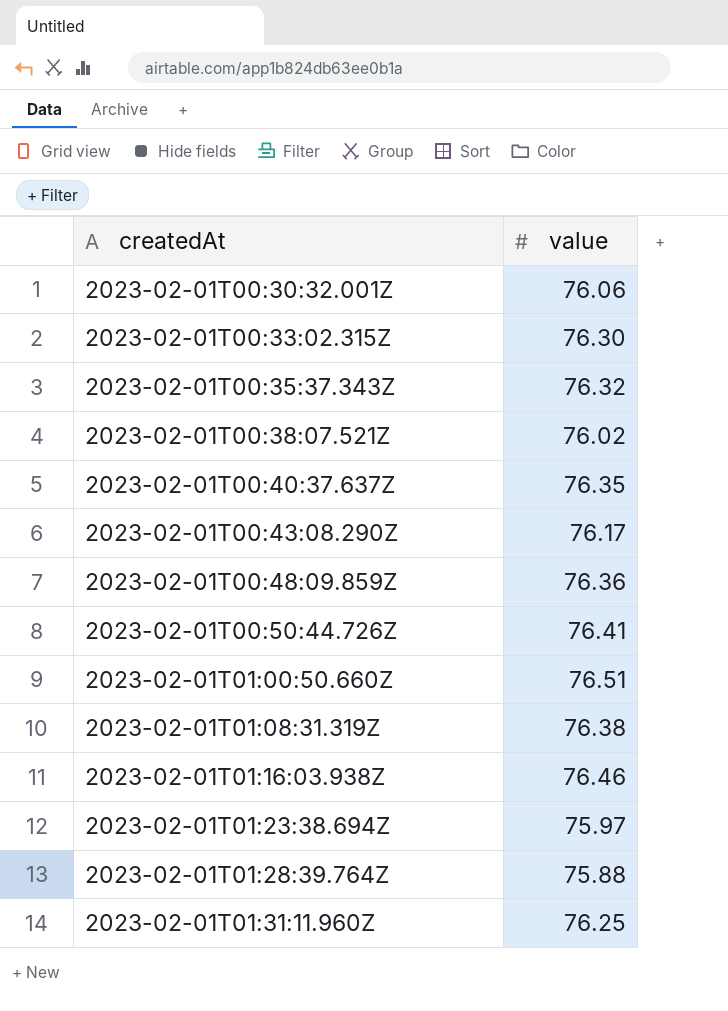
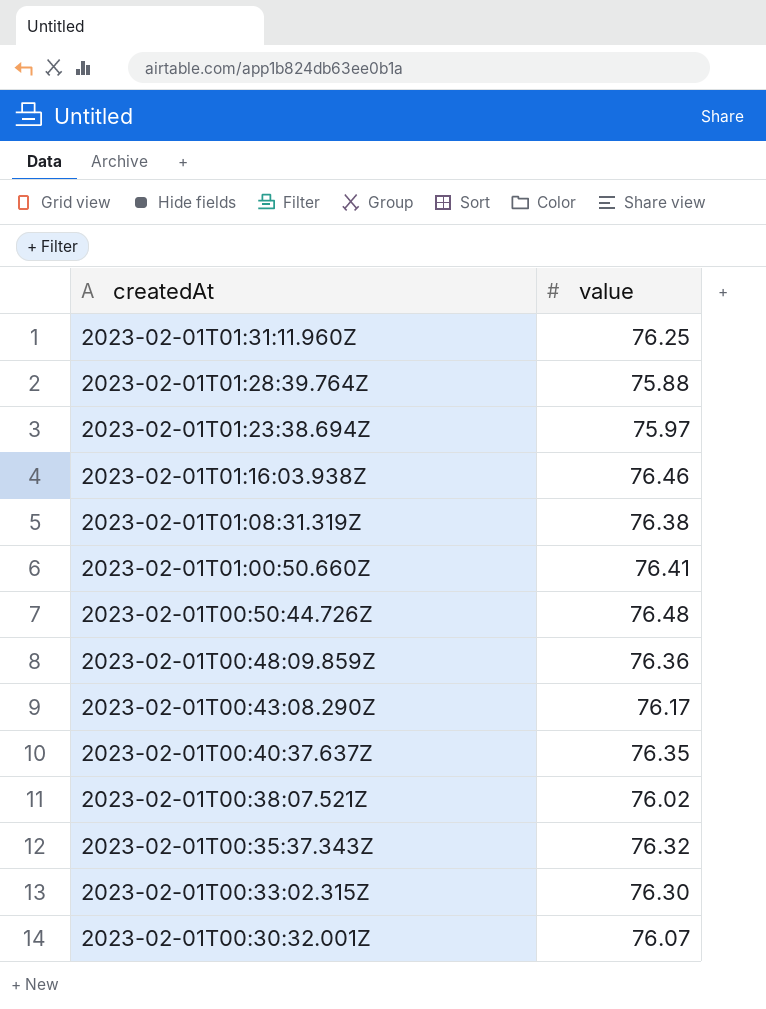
row order: createdAt ascending -> createdAt descending
2023-02-01T01:00:50.660Z | value: 76.51 -> 76.41
2023-02-01T00:50:44.726Z | value: 76.41 -> 76.48
2023-02-01T00:30:32.001Z | value: 76.06 -> 76.07

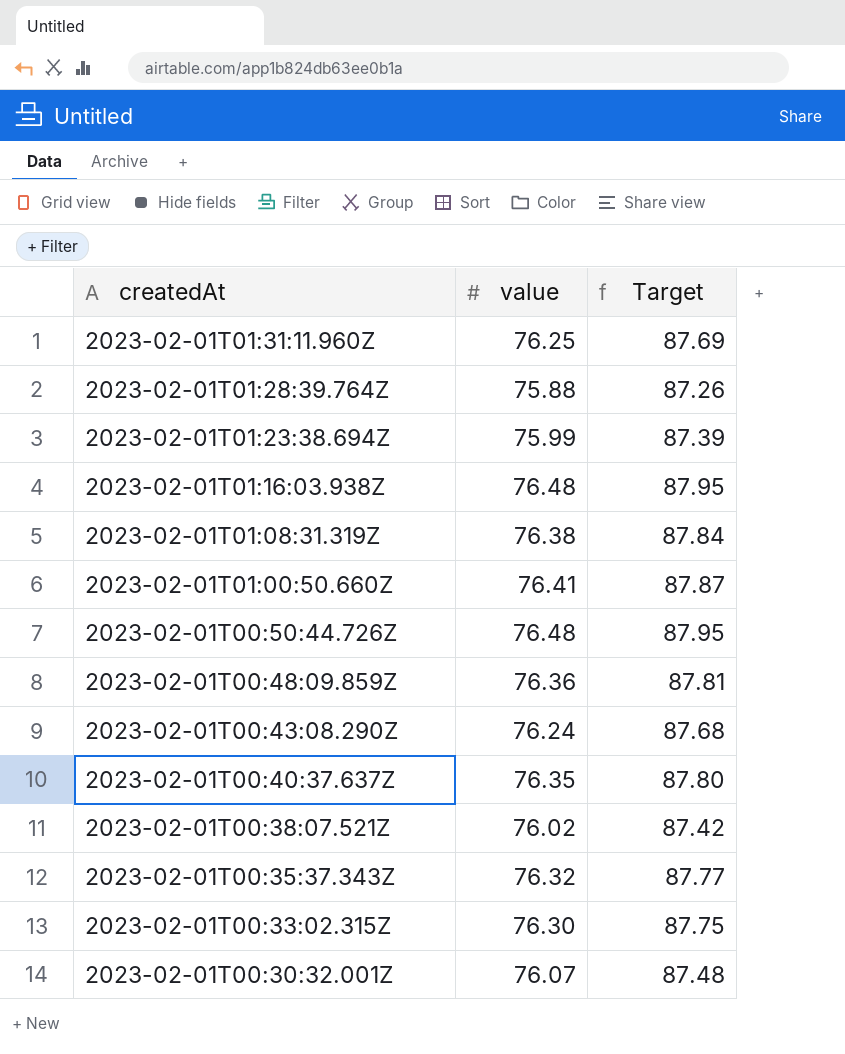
column Target | formula: none -> [value] * 1.15
2023-02-01T01:23:38.694Z | value: 75.97 -> 75.99
2023-02-01T01:16:03.938Z | value: 76.46 -> 76.48
2023-02-01T00:43:08.290Z | value: 76.17 -> 76.24

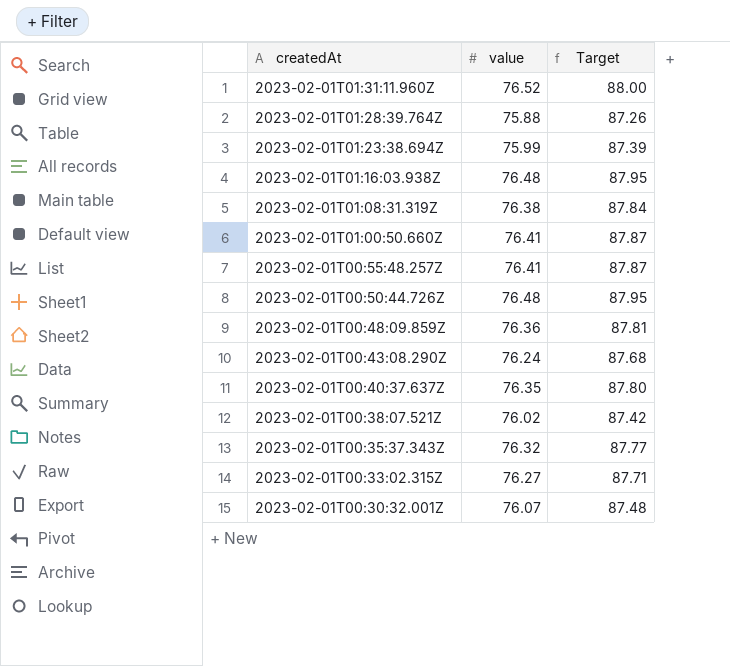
2023-02-01T01:31:11.960Z | value: 76.25 -> 76.52
2023-02-01T01:31:11.960Z | Target: 87.69 -> 88.00
row 2023-02-01T00:55:48.257Z: none -> 76.41 | 87.87
2023-02-01T00:33:02.315Z | value: 76.30 -> 76.27
2023-02-01T00:33:02.315Z | Target: 87.75 -> 87.71

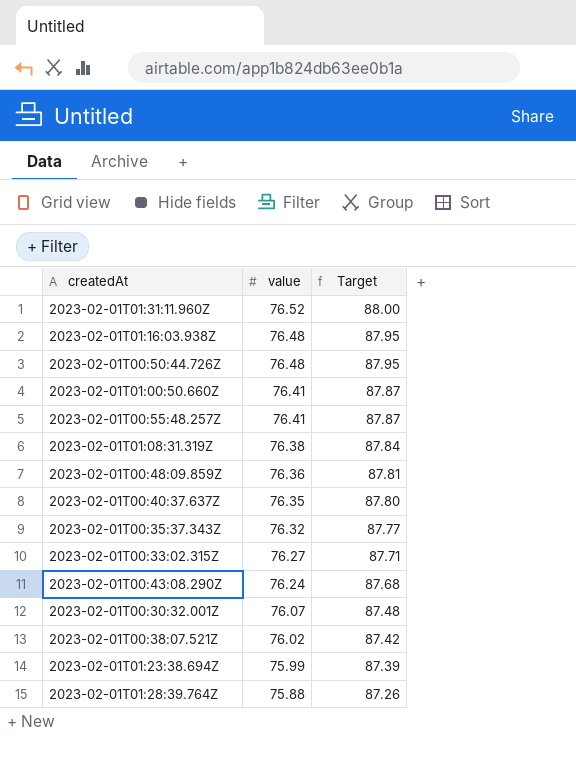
row order: createdAt descending -> value descending

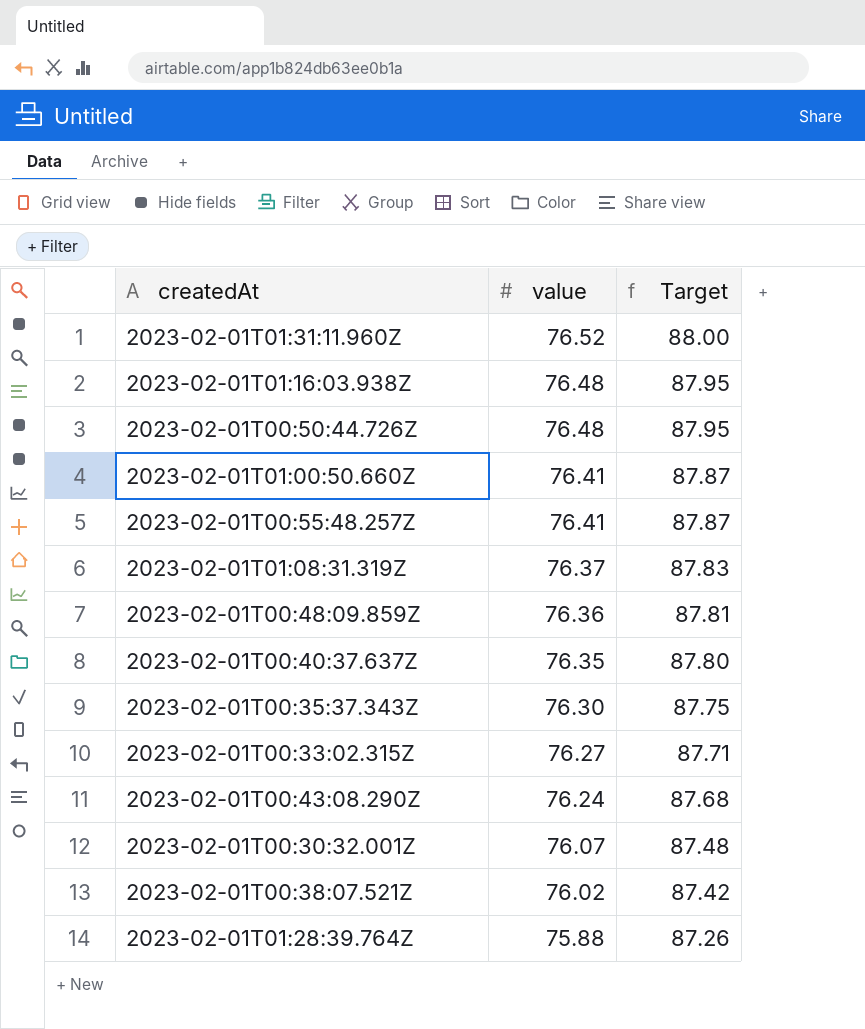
row 2023-02-01T01:23:38.694Z: 75.99 | 87.39 -> none
2023-02-01T01:08:31.319Z | value: 76.38 -> 76.37
2023-02-01T01:08:31.319Z | Target: 87.84 -> 87.83
2023-02-01T00:35:37.343Z | value: 76.32 -> 76.30
2023-02-01T00:35:37.343Z | Target: 87.77 -> 87.75

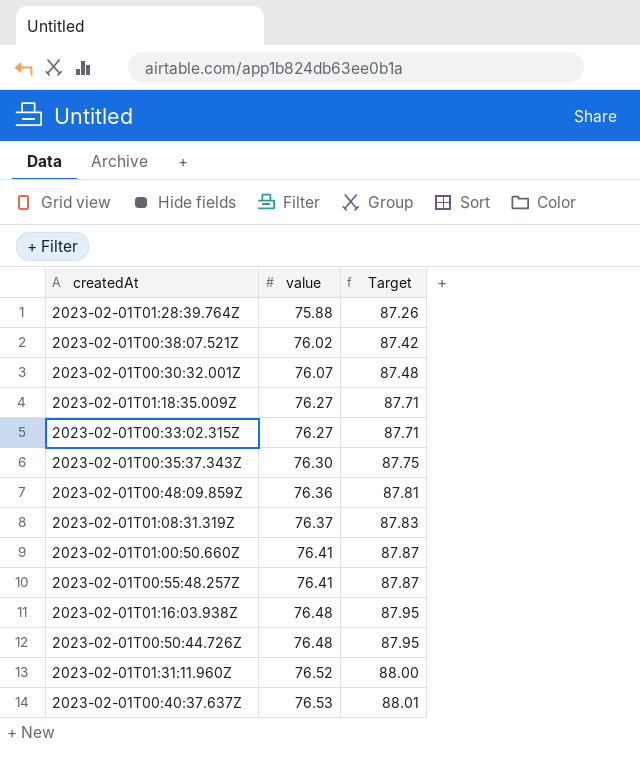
row order: value descending -> value ascending
row 2023-02-01T00:43:08.290Z: 76.24 | 87.68 -> none
row 2023-02-01T01:18:35.009Z: none -> 76.27 | 87.71
2023-02-01T00:40:37.637Z | value: 76.35 -> 76.53
2023-02-01T00:40:37.637Z | Target: 87.80 -> 88.01

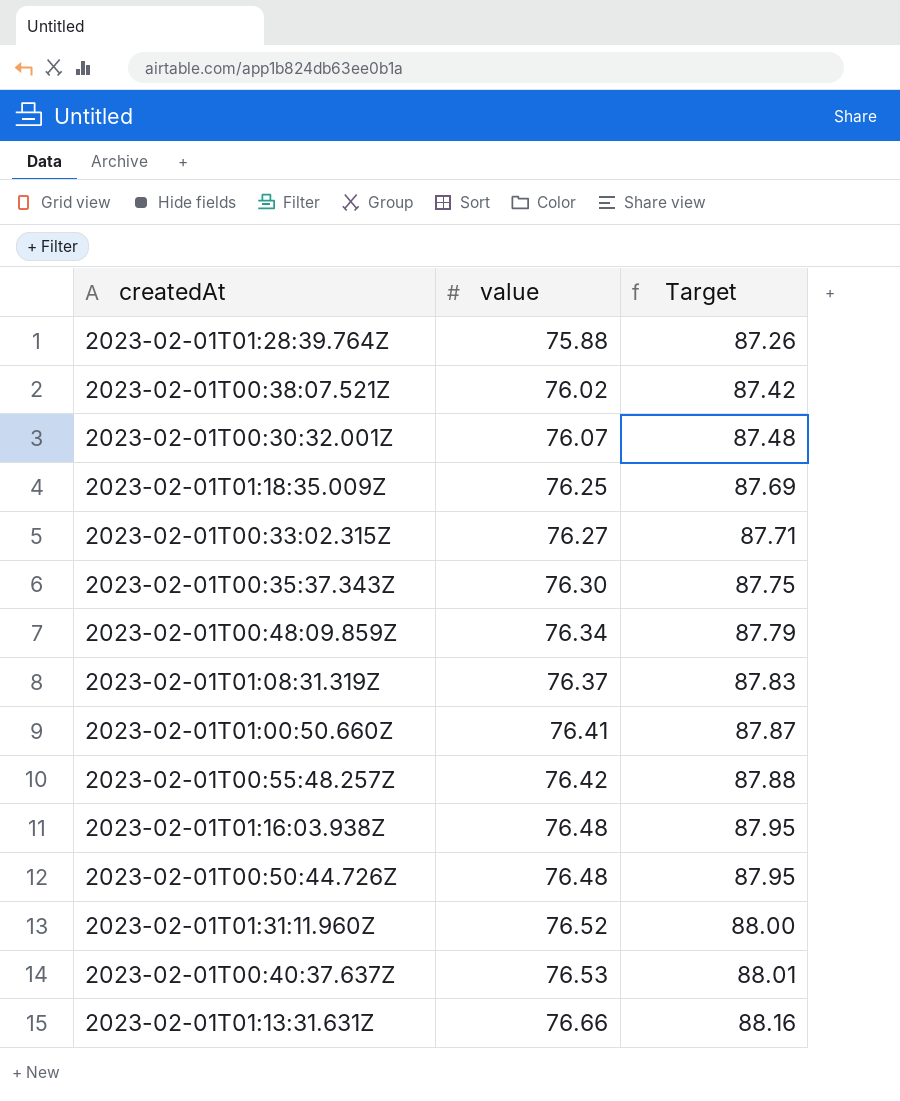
2023-02-01T01:18:35.009Z | value: 76.27 -> 76.25
2023-02-01T01:18:35.009Z | Target: 87.71 -> 87.69
2023-02-01T00:48:09.859Z | value: 76.36 -> 76.34
2023-02-01T00:48:09.859Z | Target: 87.81 -> 87.79
2023-02-01T00:55:48.257Z | value: 76.41 -> 76.42
2023-02-01T00:55:48.257Z | Target: 87.87 -> 87.88
row 2023-02-01T01:13:31.631Z: none -> 76.66 | 88.16

